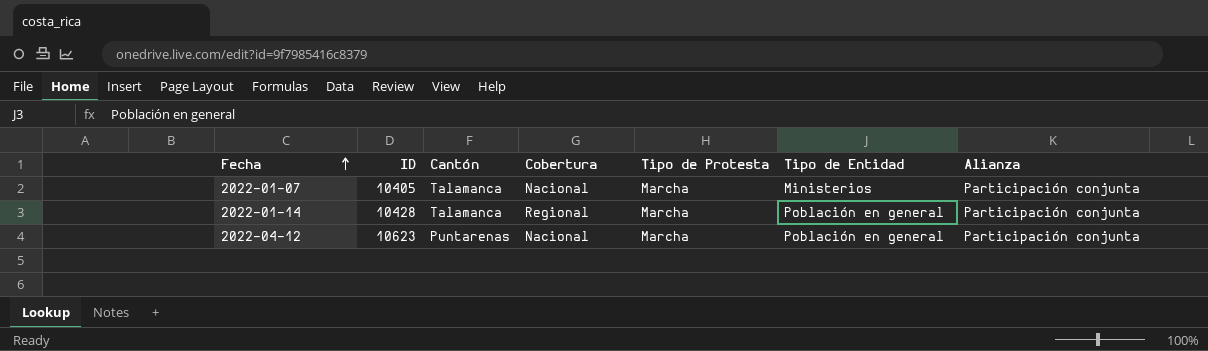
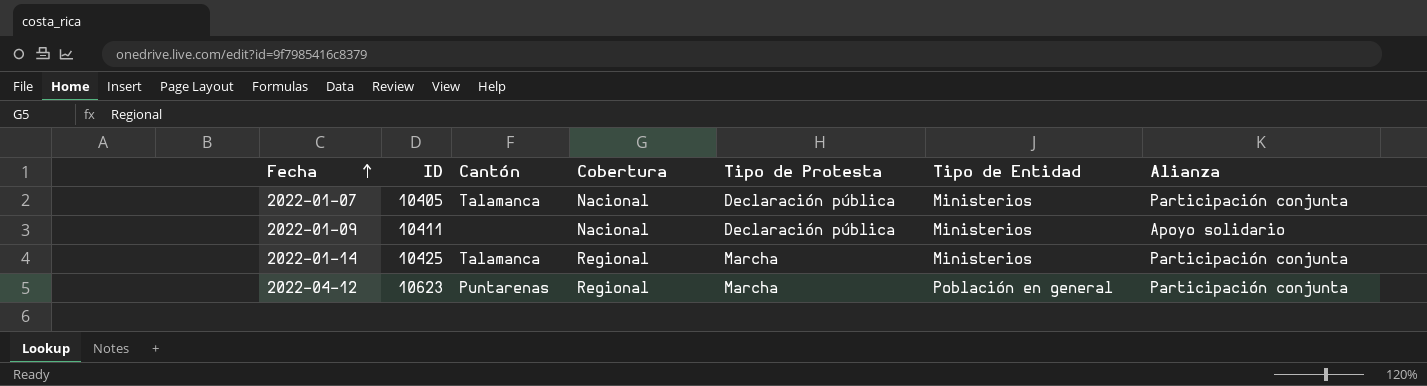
2022-01-07 | Tipo de Protesta: Marcha -> Declaración pública
row 2022-01-09: none -> 10411 | none | Nacional | Declaración pública | Ministerios | Apoyo solidario
2022-01-14 | ID: 10428 -> 10425
2022-01-14 | Tipo de Entidad: Población en general -> Ministerios
2022-04-12 | Cobertura: Nacional -> Regional

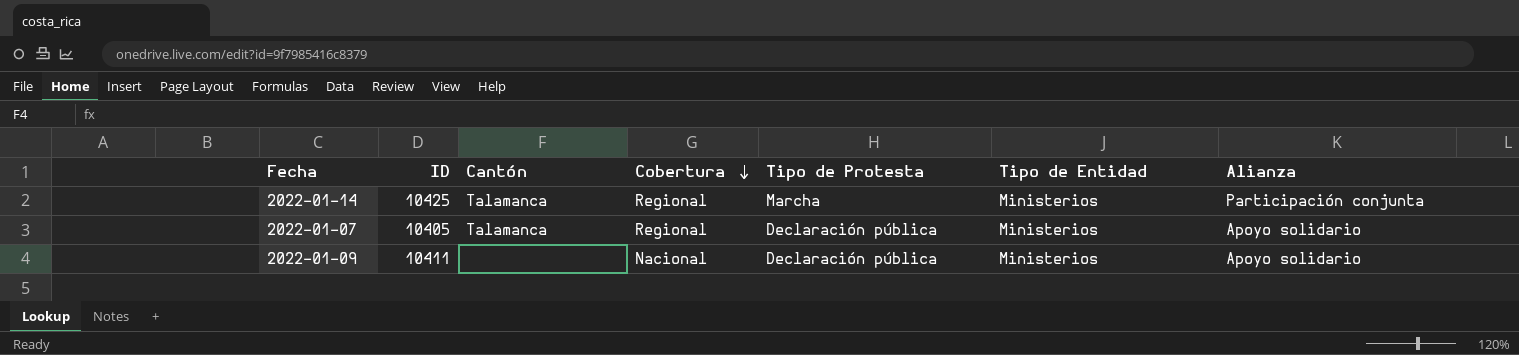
row order: Fecha ascending -> Cobertura descending
row 2022-04-12: 10623 | Puntarenas | Regional | Marcha | Población en general | Participación conjunta -> none
2022-01-07 | Cobertura: Nacional -> Regional
2022-01-07 | Alianza: Participación conjunta -> Apoyo solidario

